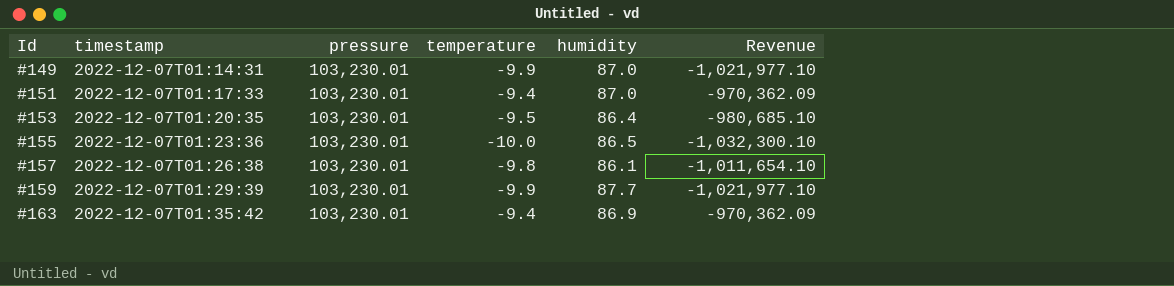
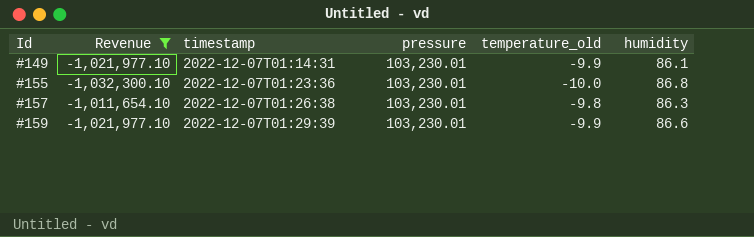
filter: none -> Revenue <= -1,011,654.10
column Revenue | position: 6 -> 2
column name: temperature -> temperature_old
#149 | humidity: 87.0 -> 86.1
#155 | humidity: 86.5 -> 86.8
#157 | humidity: 86.1 -> 86.3
#159 | humidity: 87.7 -> 86.6

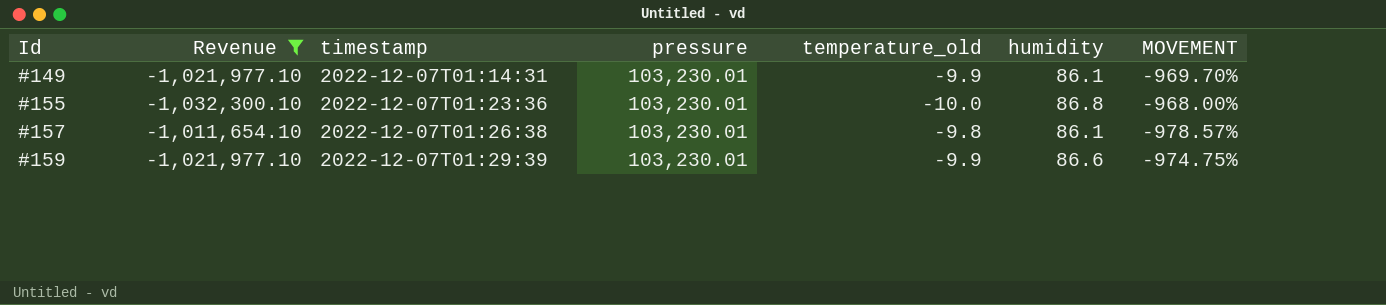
column MOVEMENT | formula: none -> ([humidity] - [temperature_old]) / [temperature_old]
#157 | humidity: 86.3 -> 86.1

